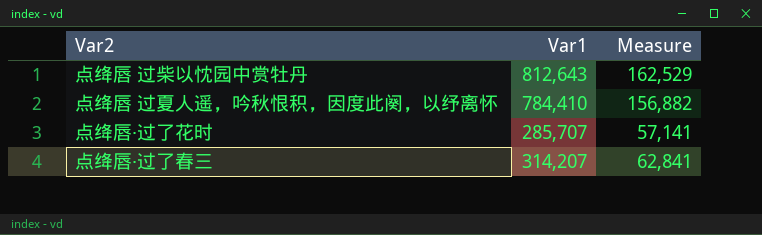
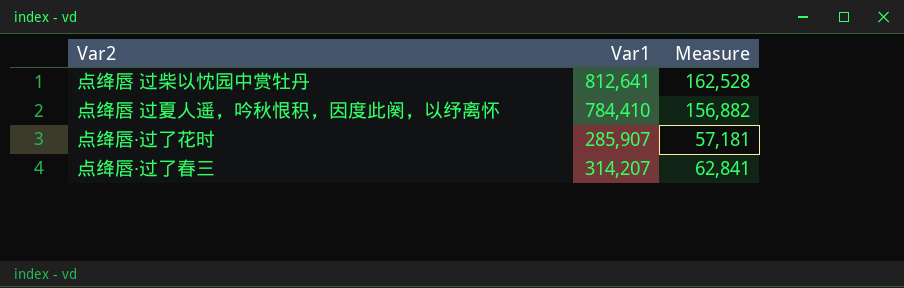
点绛唇 过柴以忱园中赏牡丹 | Var1: 812,643 -> 812,641
点绛唇 过柴以忱园中赏牡丹 | Measure: 162,529 -> 162,528
点绛唇·过了花时 | Var1: 285,707 -> 285,907
点绛唇·过了花时 | Measure: 57,141 -> 57,181

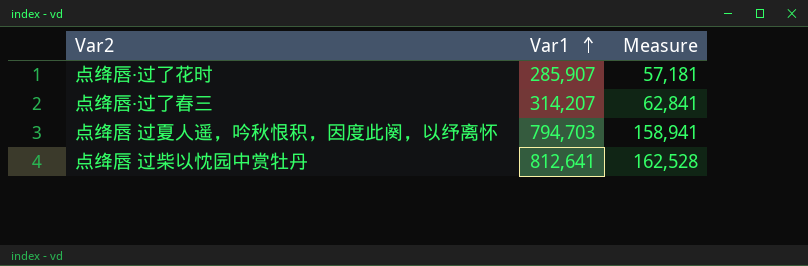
row order: none -> Var1 ascending
点绛唇 过夏人遥，吟秋恨积，因度此阕，以纾离怀 | Var1: 784,410 -> 794,703
点绛唇 过夏人遥，吟秋恨积，因度此阕，以纾离怀 | Measure: 156,882 -> 158,941

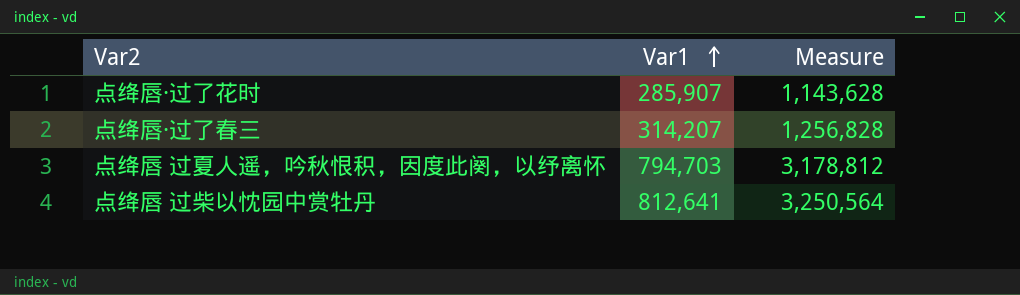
column Measure | formula: [Var1] * 0.2 -> [Var1] * 4

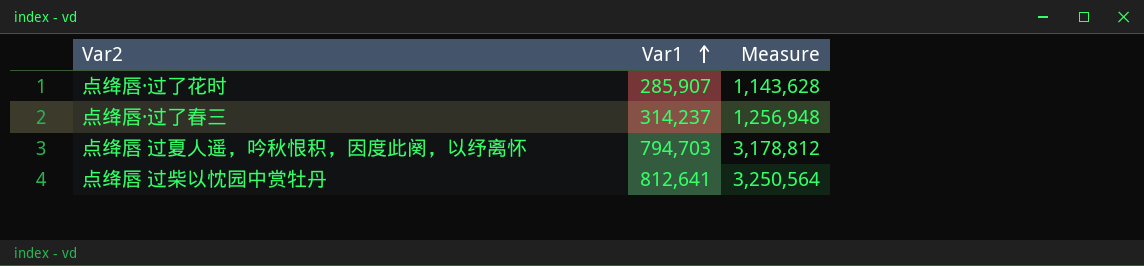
点绛唇·过了春三 | Var1: 314,207 -> 314,237
点绛唇·过了春三 | Measure: 1,256,828 -> 1,256,948

